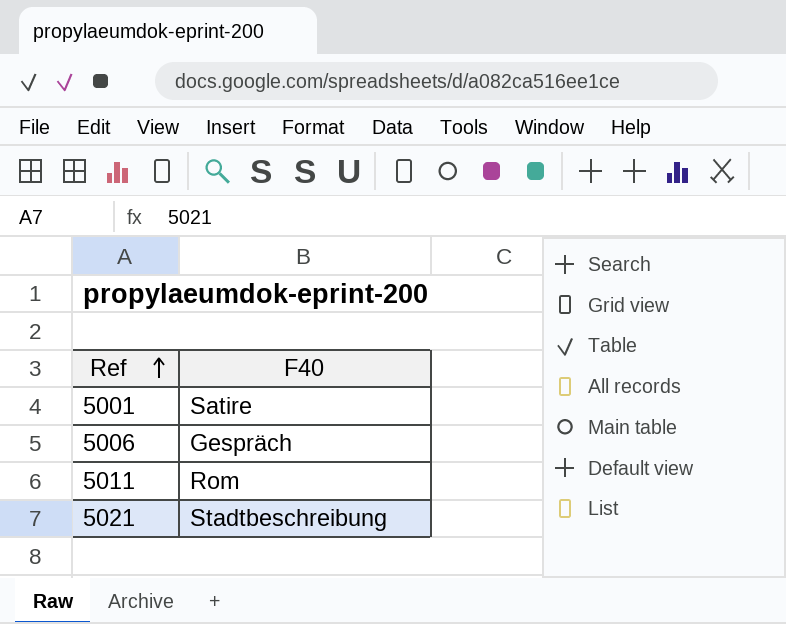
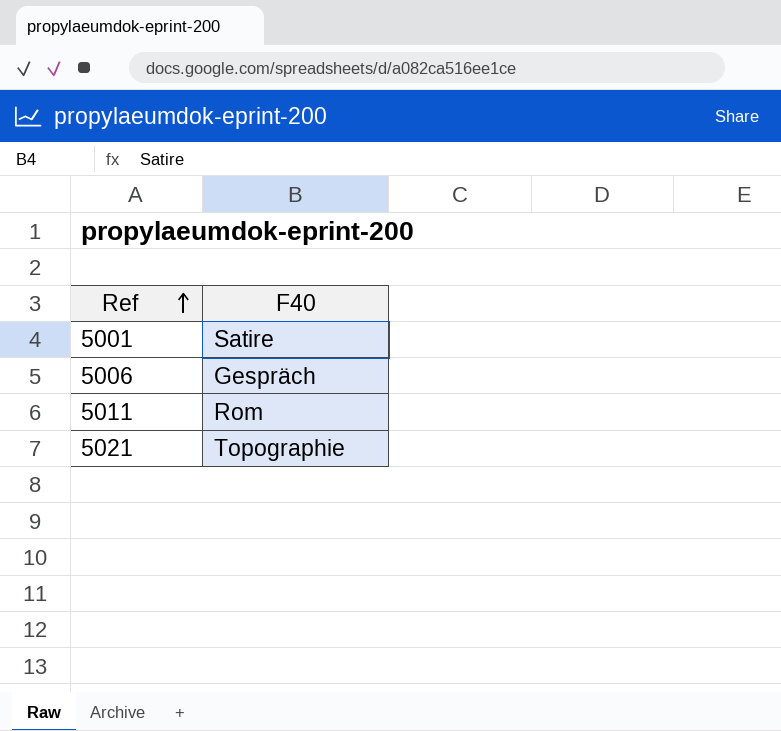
5021 | F40: Stadtbeschreibung -> Topographie

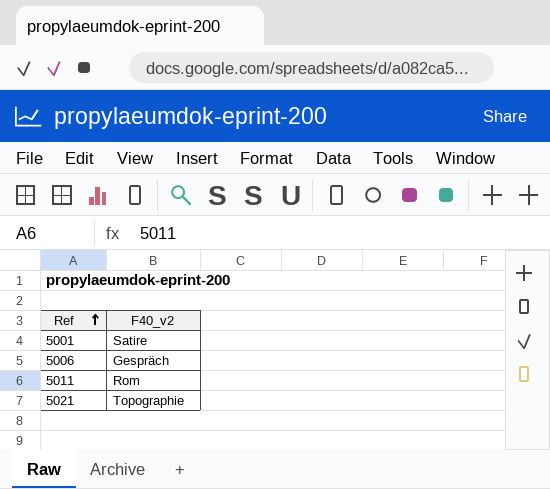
column name: F40 -> F40_v2

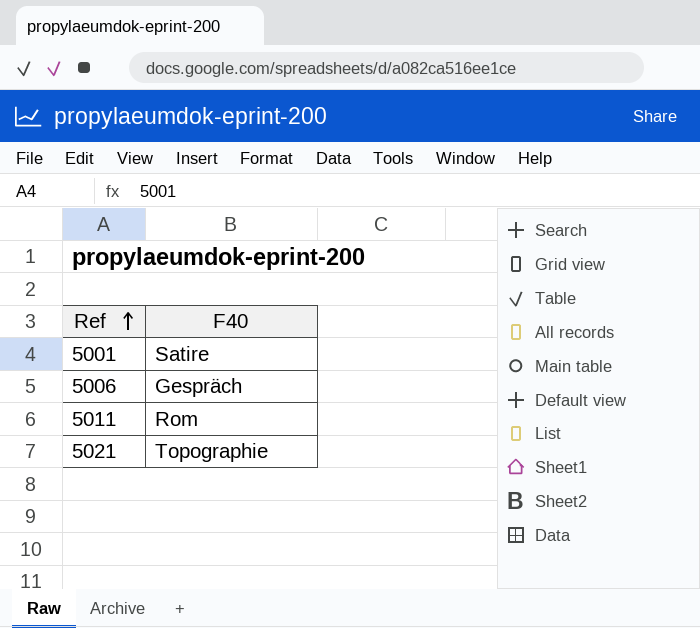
column name: F40_v2 -> F40

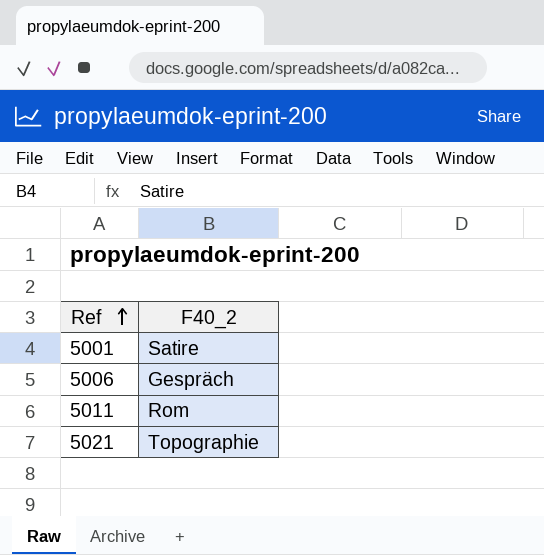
column name: F40 -> F40_2

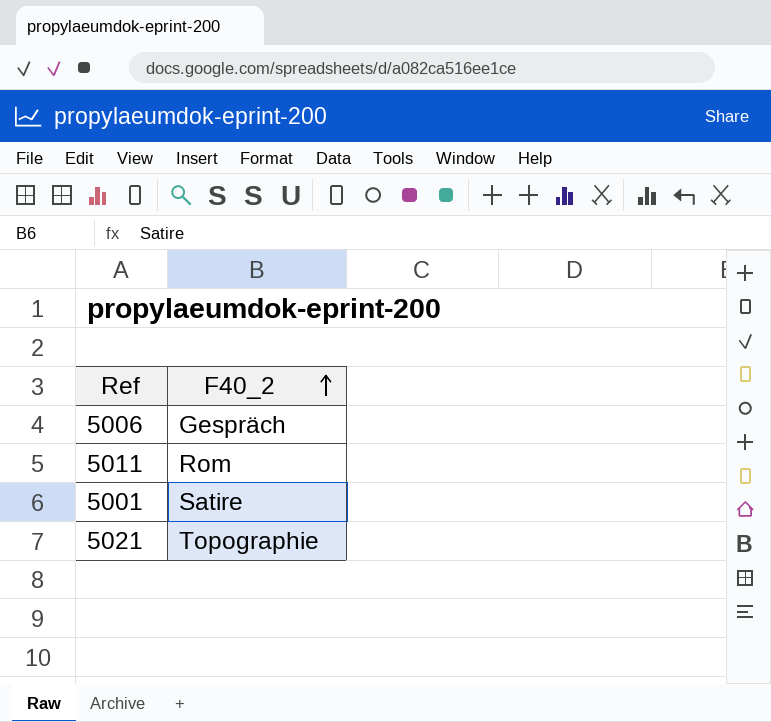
row order: Ref ascending -> F40_2 ascending

